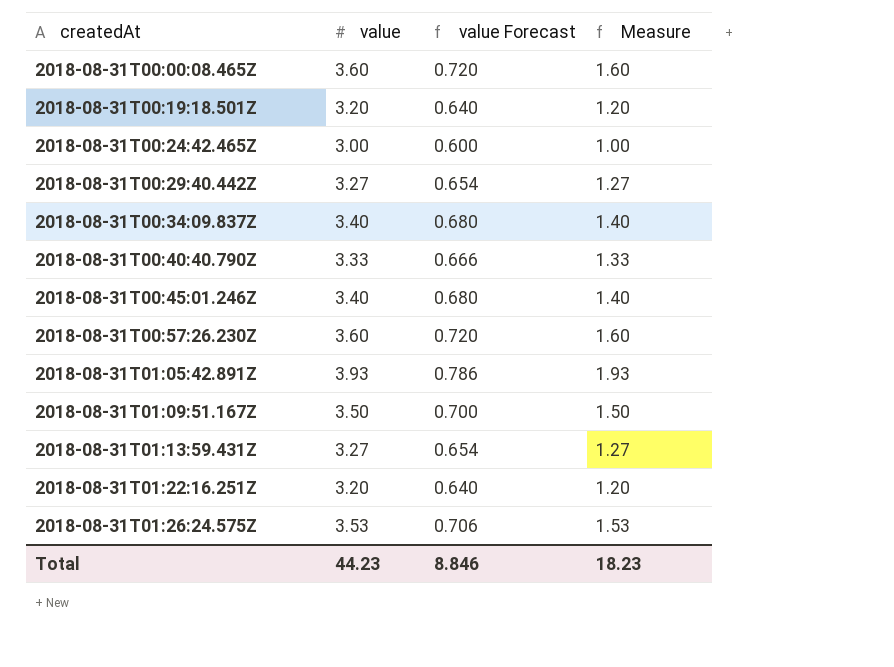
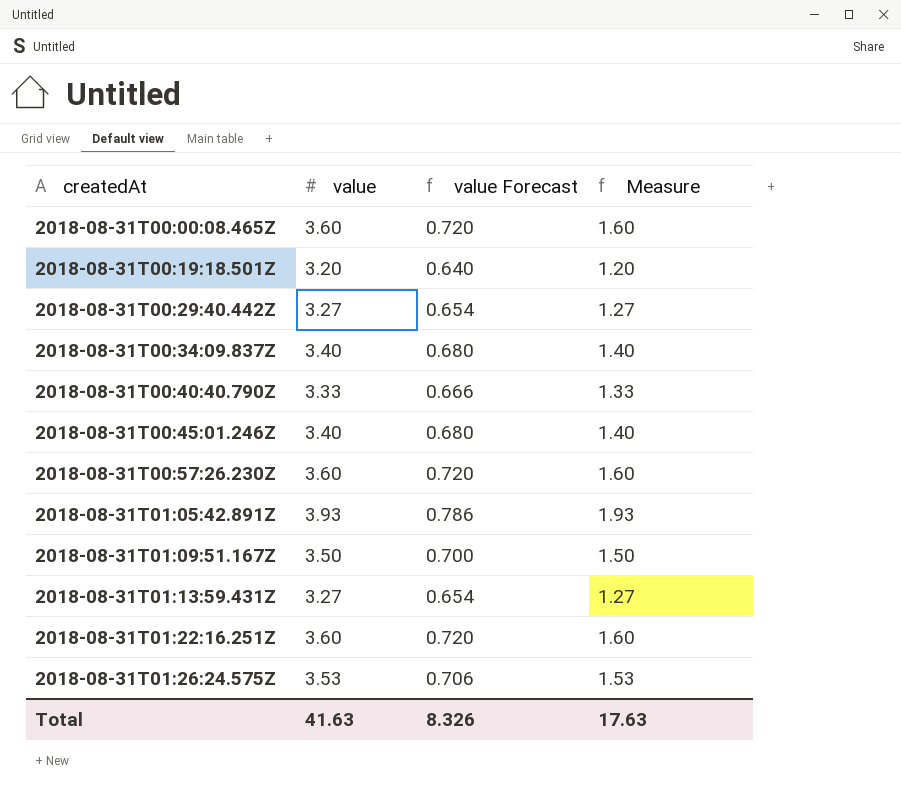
row 2018-08-31T00:24:42.465Z: 3.00 | 0.600 | 1.00 -> none
2018-08-31T01:22:16.251Z | value: 3.20 -> 3.60
2018-08-31T01:22:16.251Z | value Forecast: 0.640 -> 0.720
2018-08-31T01:22:16.251Z | Measure: 1.20 -> 1.60
Total | value: 44.23 -> 41.63
Total | value Forecast: 8.846 -> 8.326
Total | Measure: 18.23 -> 17.63

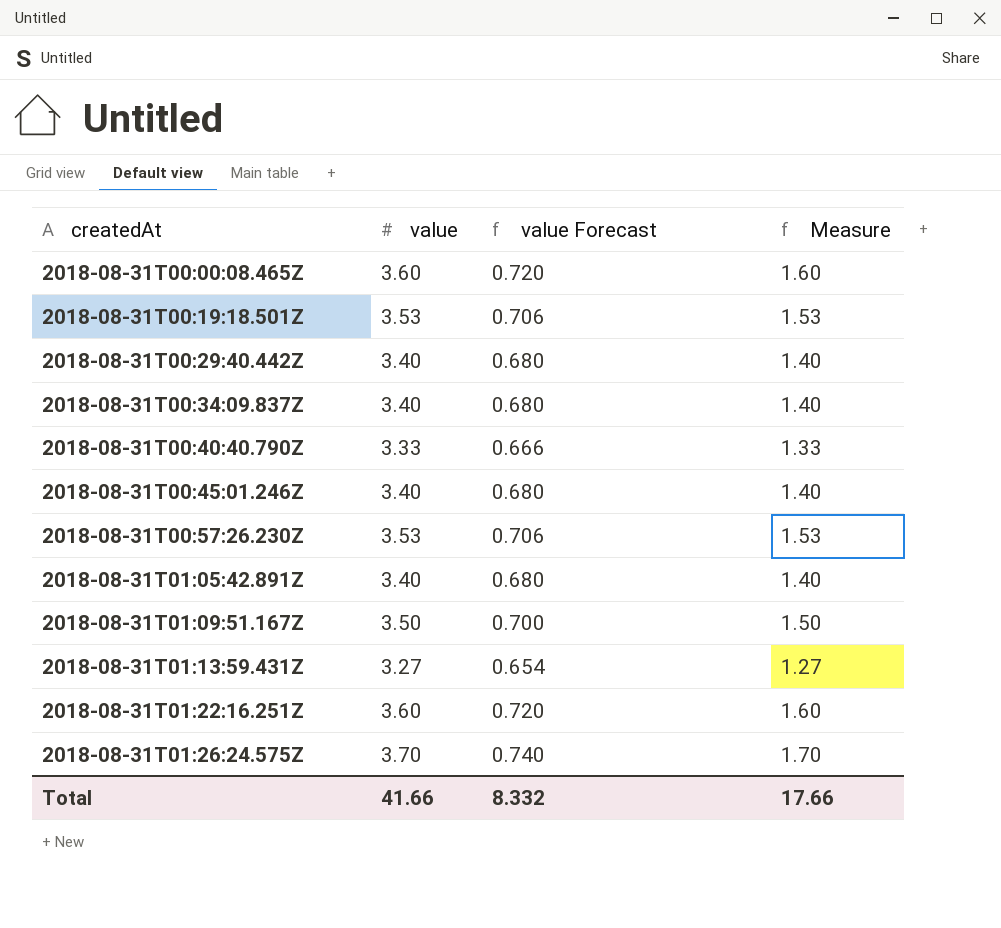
2018-08-31T00:19:18.501Z | value: 3.20 -> 3.53
2018-08-31T00:19:18.501Z | value Forecast: 0.640 -> 0.706
2018-08-31T00:19:18.501Z | Measure: 1.20 -> 1.53
2018-08-31T00:29:40.442Z | value: 3.27 -> 3.40
2018-08-31T00:29:40.442Z | value Forecast: 0.654 -> 0.680
2018-08-31T00:29:40.442Z | Measure: 1.27 -> 1.40
2018-08-31T00:57:26.230Z | value: 3.60 -> 3.53
2018-08-31T00:57:26.230Z | value Forecast: 0.720 -> 0.706
2018-08-31T00:57:26.230Z | Measure: 1.60 -> 1.53
2018-08-31T01:05:42.891Z | value: 3.93 -> 3.40
2018-08-31T01:05:42.891Z | value Forecast: 0.786 -> 0.680
2018-08-31T01:05:42.891Z | Measure: 1.93 -> 1.40
2018-08-31T01:26:24.575Z | value: 3.53 -> 3.70
2018-08-31T01:26:24.575Z | value Forecast: 0.706 -> 0.740
2018-08-31T01:26:24.575Z | Measure: 1.53 -> 1.70
Total | value: 41.63 -> 41.66
Total | value Forecast: 8.326 -> 8.332
Total | Measure: 17.63 -> 17.66

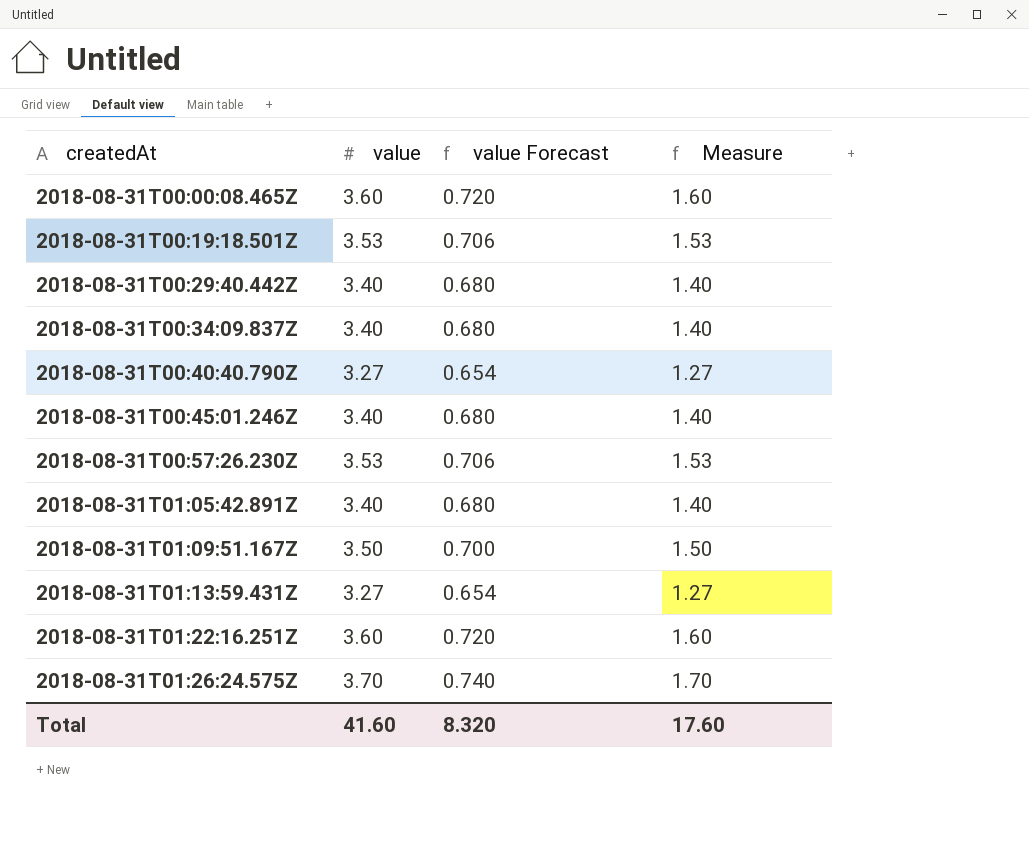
2018-08-31T00:40:40.790Z | value: 3.33 -> 3.27
2018-08-31T00:40:40.790Z | value Forecast: 0.666 -> 0.654
2018-08-31T00:40:40.790Z | Measure: 1.33 -> 1.27
Total | value: 41.66 -> 41.60
Total | value Forecast: 8.332 -> 8.320
Total | Measure: 17.66 -> 17.60

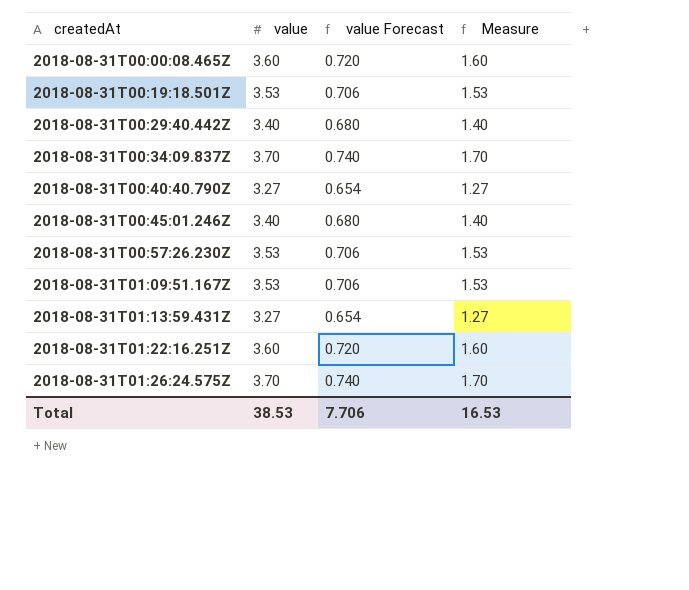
row 2018-08-31T01:05:42.891Z: 3.40 | 0.680 | 1.40 -> none
2018-08-31T00:34:09.837Z | value: 3.40 -> 3.70
2018-08-31T00:34:09.837Z | value Forecast: 0.680 -> 0.740
2018-08-31T00:34:09.837Z | Measure: 1.40 -> 1.70
2018-08-31T01:09:51.167Z | value: 3.50 -> 3.53
2018-08-31T01:09:51.167Z | value Forecast: 0.700 -> 0.706
2018-08-31T01:09:51.167Z | Measure: 1.50 -> 1.53
Total | value: 41.60 -> 38.53
Total | value Forecast: 8.320 -> 7.706
Total | Measure: 17.60 -> 16.53

